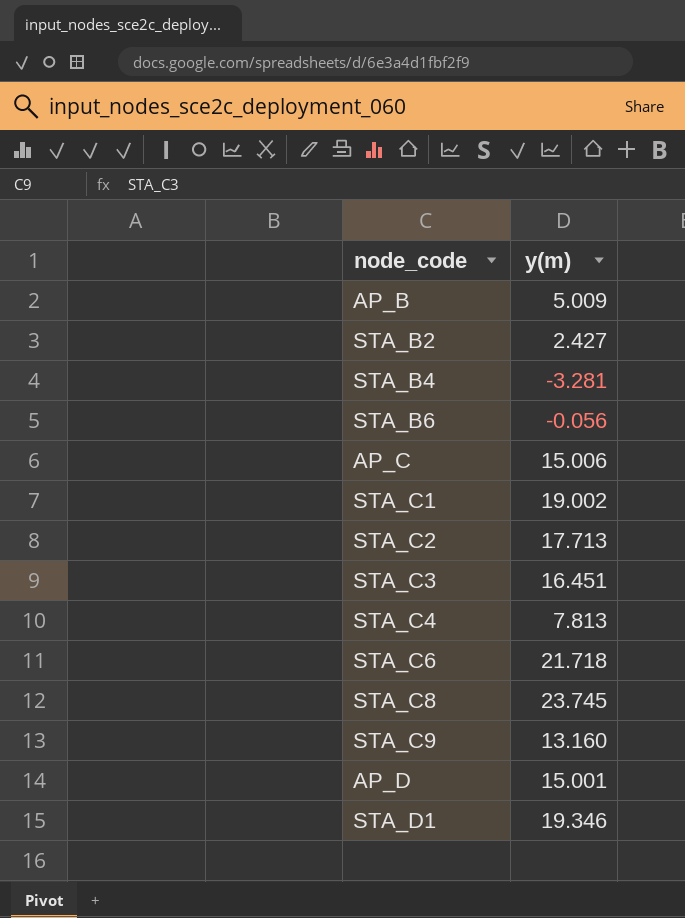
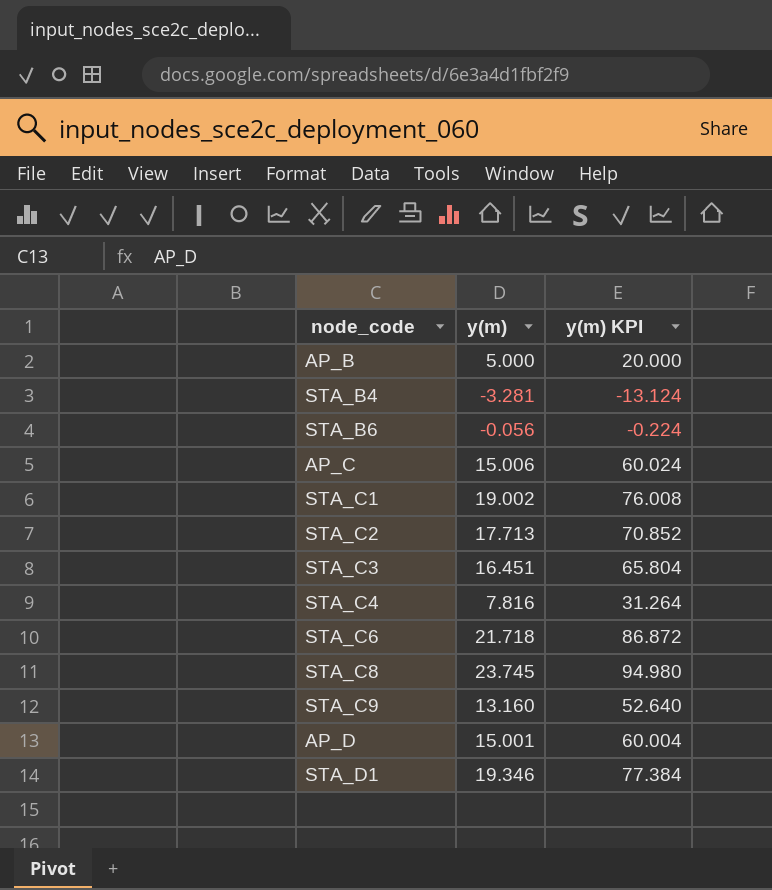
column y(m) KPI | formula: none -> [y(m)] * 4
row STA_B2: 2.427 -> none
AP_B | y(m): 5.009 -> 5.000
STA_C4 | y(m): 7.813 -> 7.816

